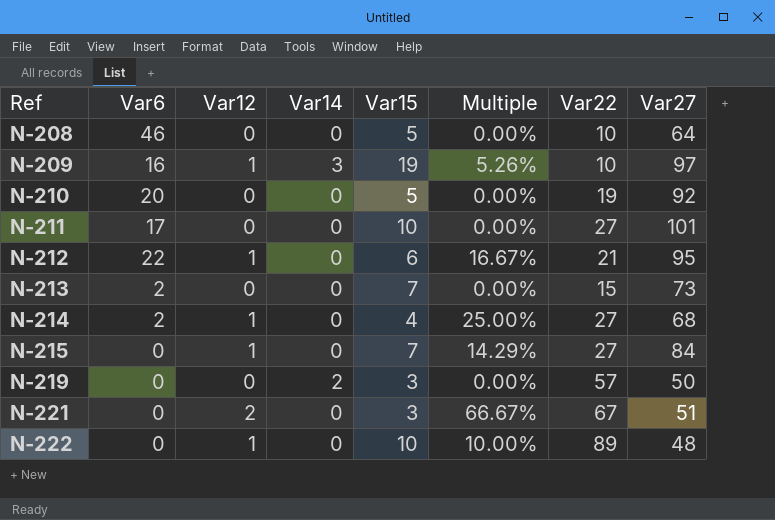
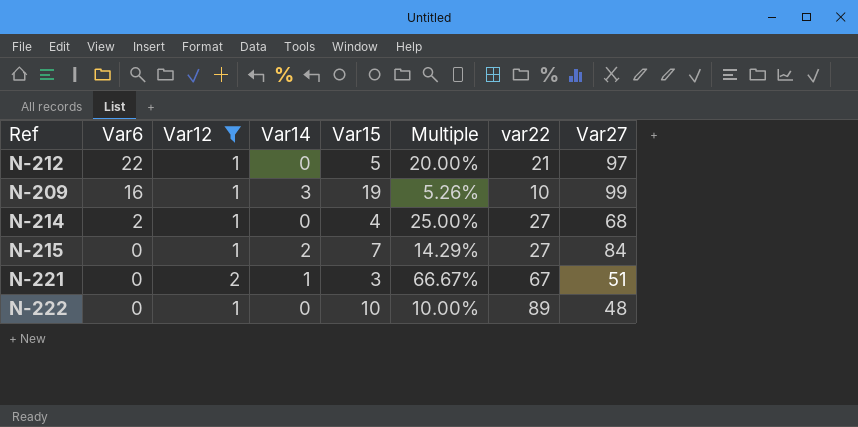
filter: none -> Var12 != 0
row order: Ref ascending -> Var6 descending
column name: Var22 -> var22
N-212 | Var15: 6 -> 5
N-212 | Multiple: 16.67% -> 20.00%
N-212 | Var27: 95 -> 97
N-209 | Var27: 97 -> 99
N-215 | Var14: 0 -> 2
N-221 | Var14: 0 -> 1

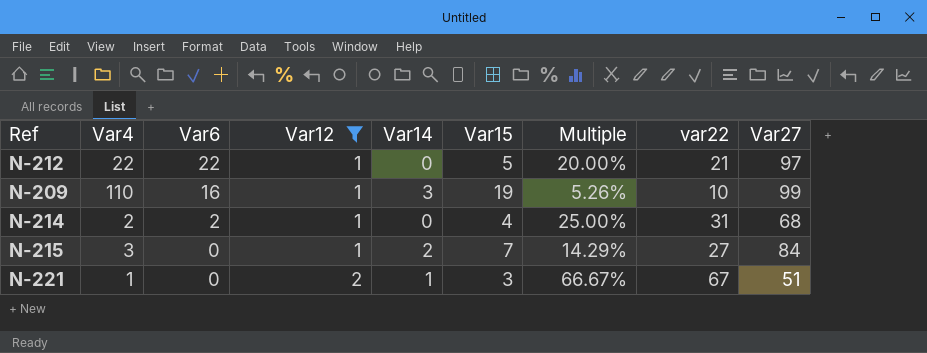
column Var4 | position: none -> 2
row N-222: 0 | 1 | 0 | 10 | 10.00% | 89 | 48 -> none
N-214 | var22: 27 -> 31

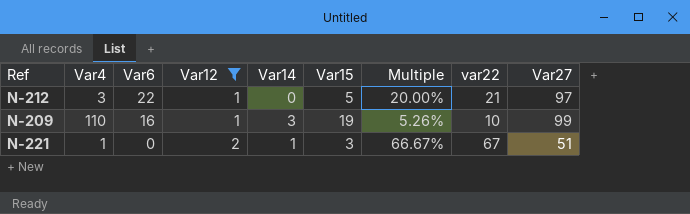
row N-214: 2 | 2 | 1 | 0 | 4 | 25.00% | 31 | 68 -> none
row N-215: 3 | 0 | 1 | 2 | 7 | 14.29% | 27 | 84 -> none
N-212 | Var4: 22 -> 3

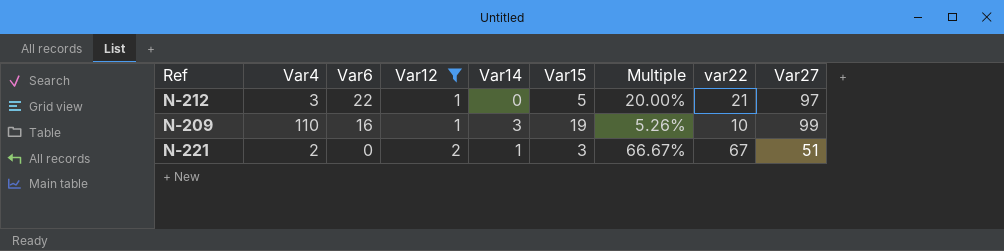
N-221 | Var4: 1 -> 2

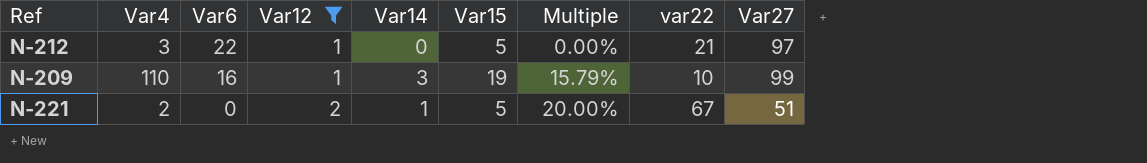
column Multiple | formula: [Var12] / [Var15] -> [Var14] / [Var15]
N-221 | Var15: 3 -> 5

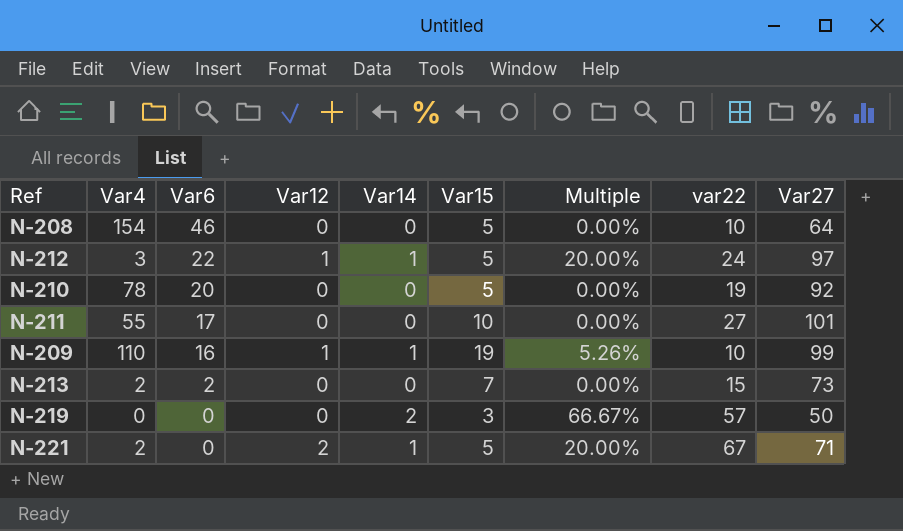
filter: Var12 != 0 -> none
N-212 | Var14: 0 -> 1
N-212 | Multiple: 0.00% -> 20.00%
N-212 | var22: 21 -> 24
N-209 | Var14: 3 -> 1
N-209 | Multiple: 15.79% -> 5.26%
N-221 | Var27: 51 -> 71

